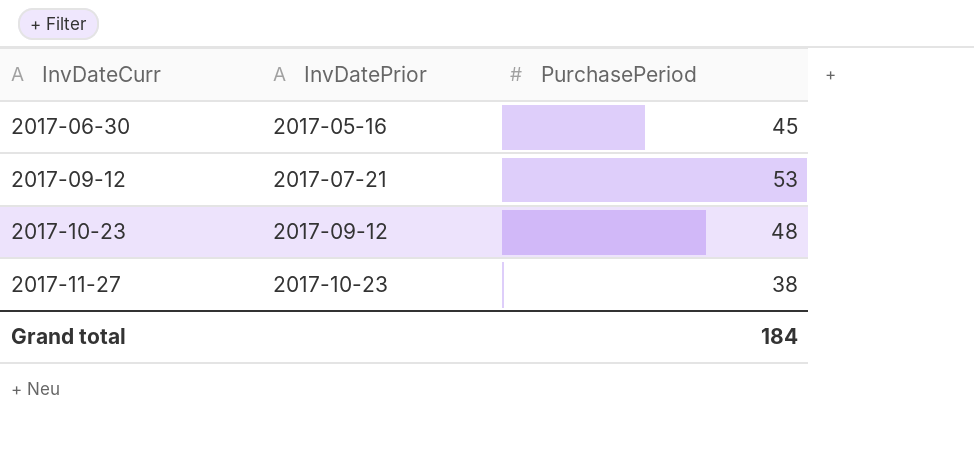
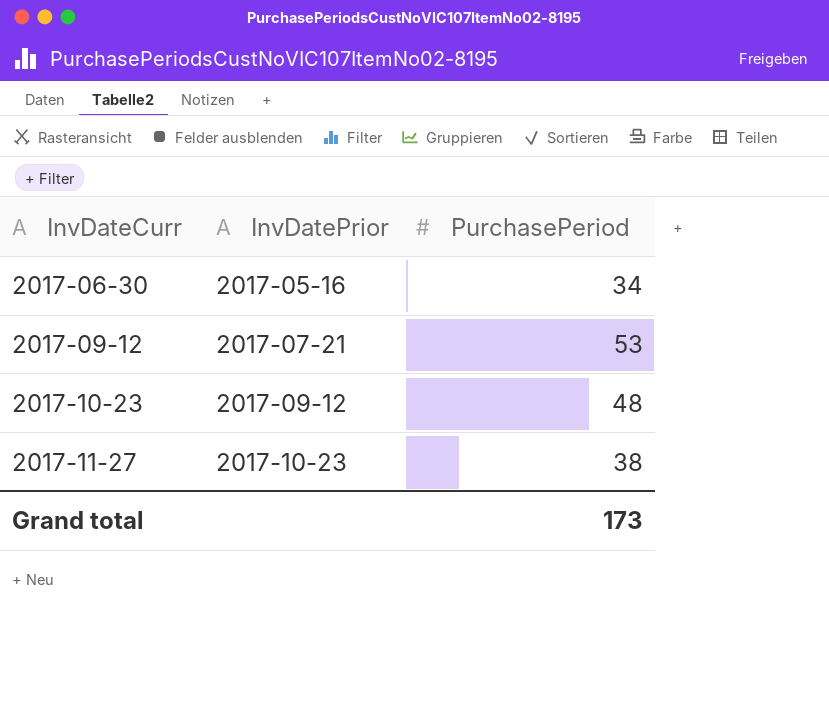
2017-06-30 | PurchasePeriod: 45 -> 34
Grand total | PurchasePeriod: 184 -> 173

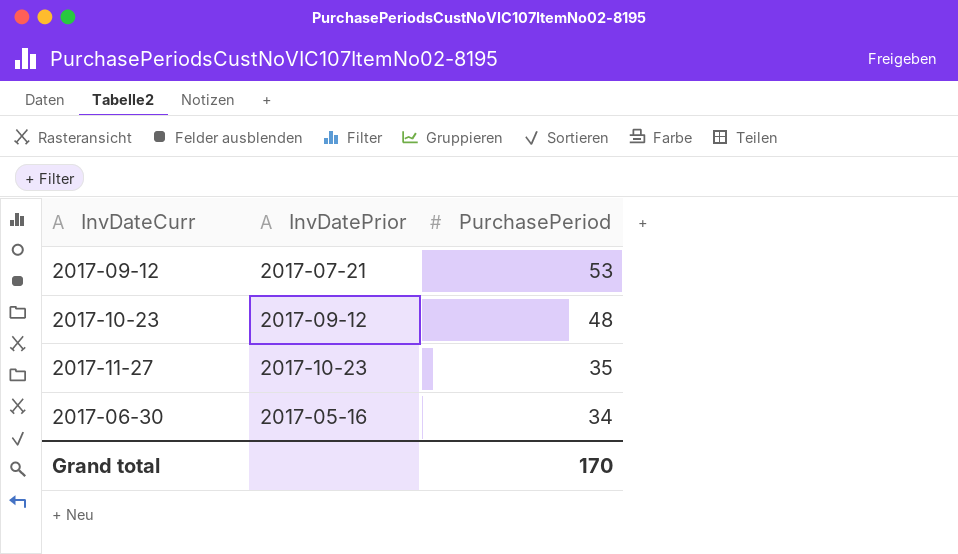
row order: InvDateCurr ascending -> PurchasePeriod descending
2017-11-27 | PurchasePeriod: 38 -> 35
Grand total | PurchasePeriod: 173 -> 170

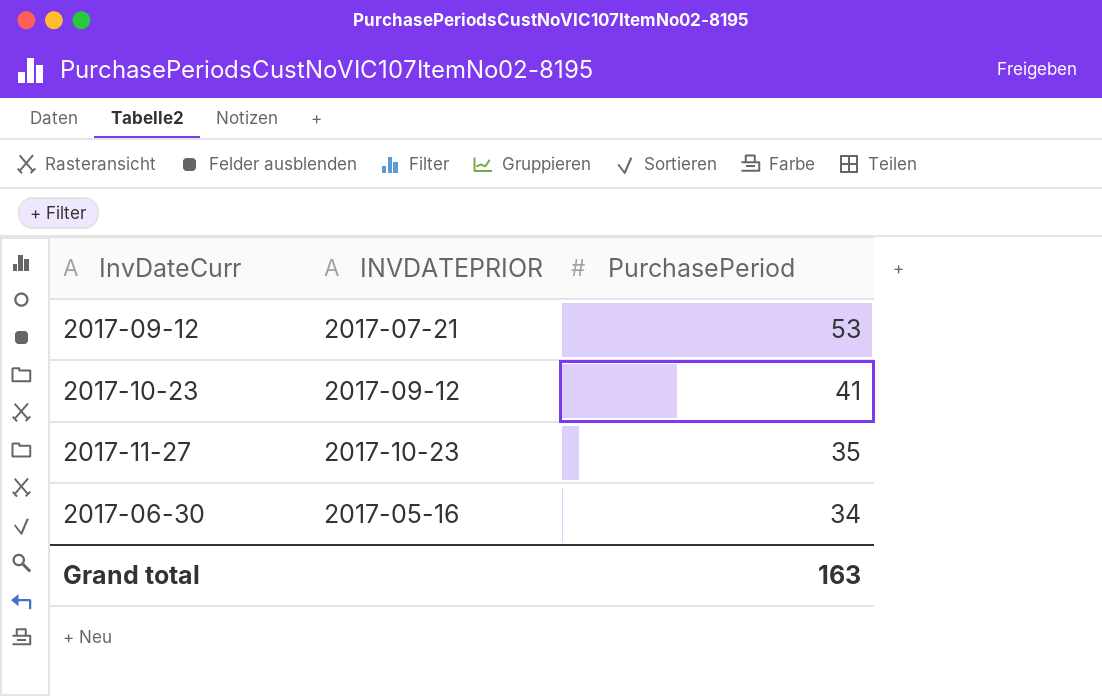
column name: InvDatePrior -> INVDATEPRIOR
2017-10-23 | PurchasePeriod: 48 -> 41
Grand total | PurchasePeriod: 170 -> 163

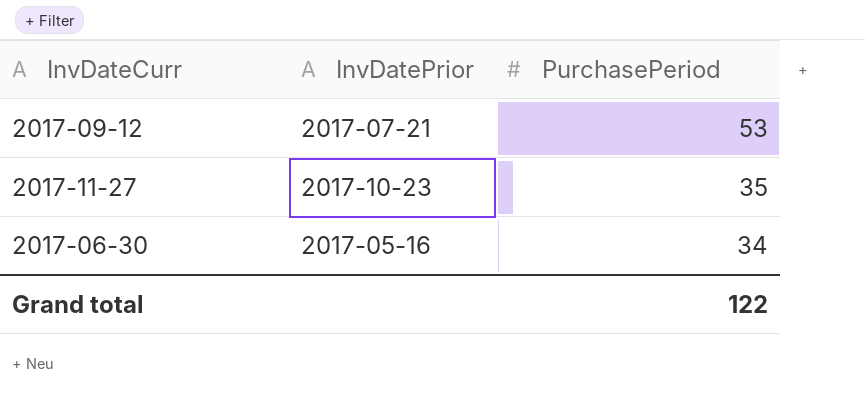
column name: INVDATEPRIOR -> InvDatePrior
row 2017-10-23: 2017-09-12 | 41 -> none
Grand total | PurchasePeriod: 163 -> 122

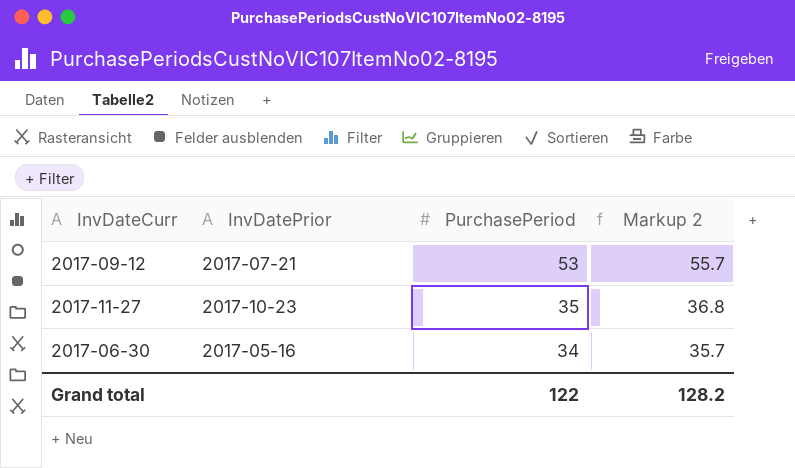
column Markup 2 | formula: none -> [PurchasePeriod] * 1.05

